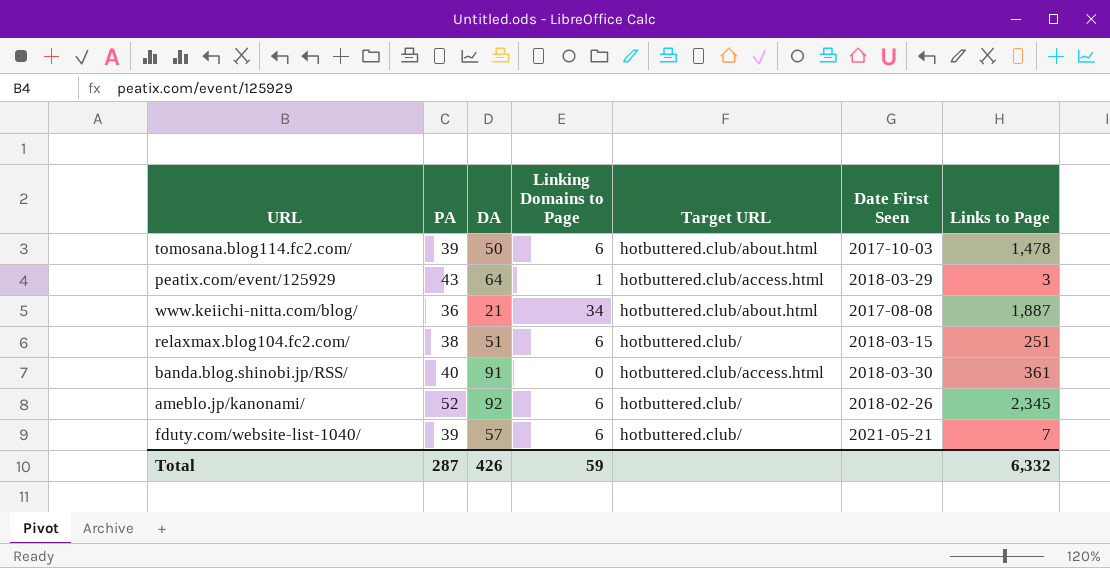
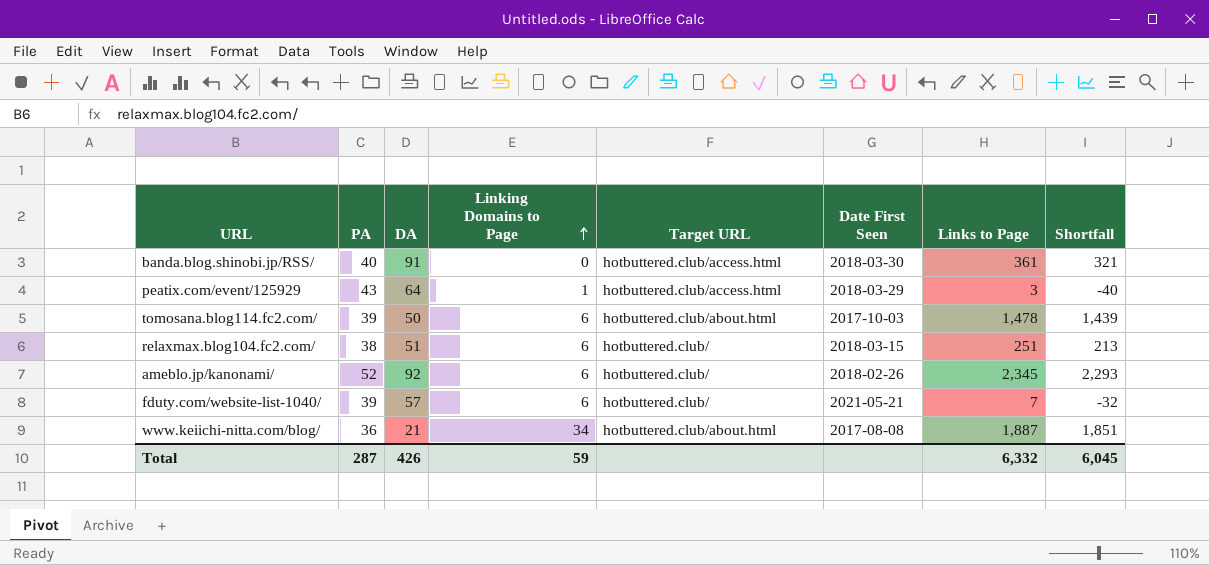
row order: none -> Linking Domains to Page ascending
column Shortfall | formula: none -> [Links to Page] - [PA]

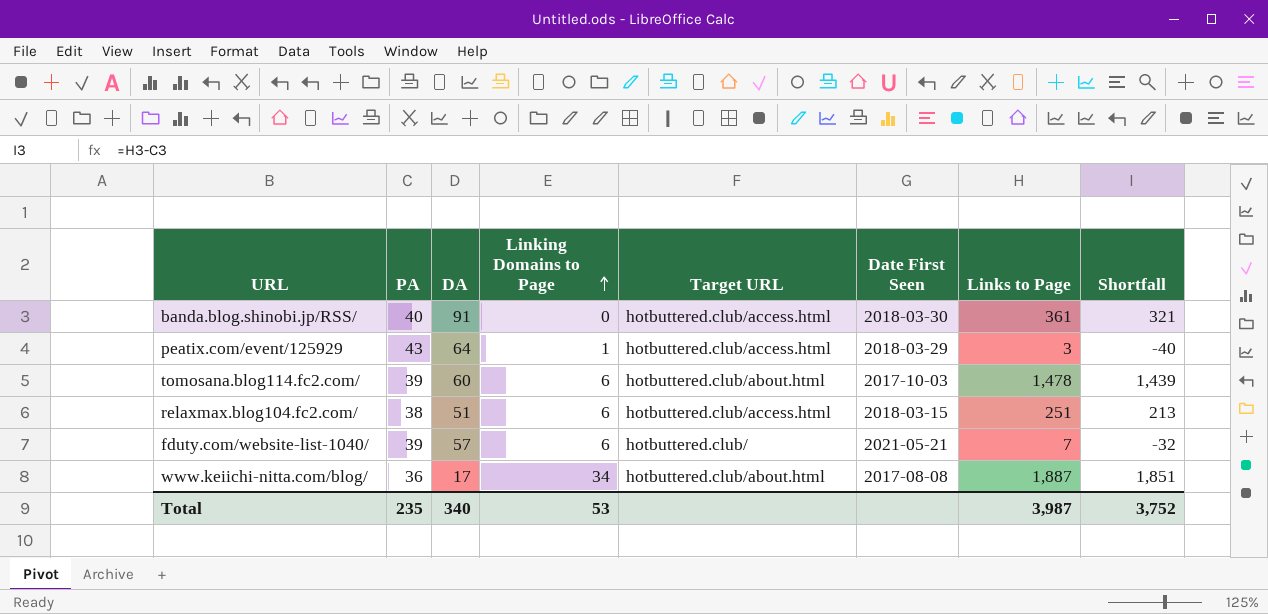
row ameblo.jp/kanonami/: 52 | 92 | 6 | hotbuttered.club/ | 2018-02-26 | 2,345 | 2,293 -> none
tomosana.blog114.fc2.com/ | DA: 50 -> 60
relaxmax.blog104.fc2.com/ | Target URL: hotbuttered.club/ -> hotbuttered.club/access.html
www.keiichi-nitta.com/blog/ | DA: 21 -> 17
Total | PA: 287 -> 235
Total | DA: 426 -> 340
Total | Linking Domains to Page: 59 -> 53
Total | Links to Page: 6,332 -> 3,987
Total | Shortfall: 6,045 -> 3,752

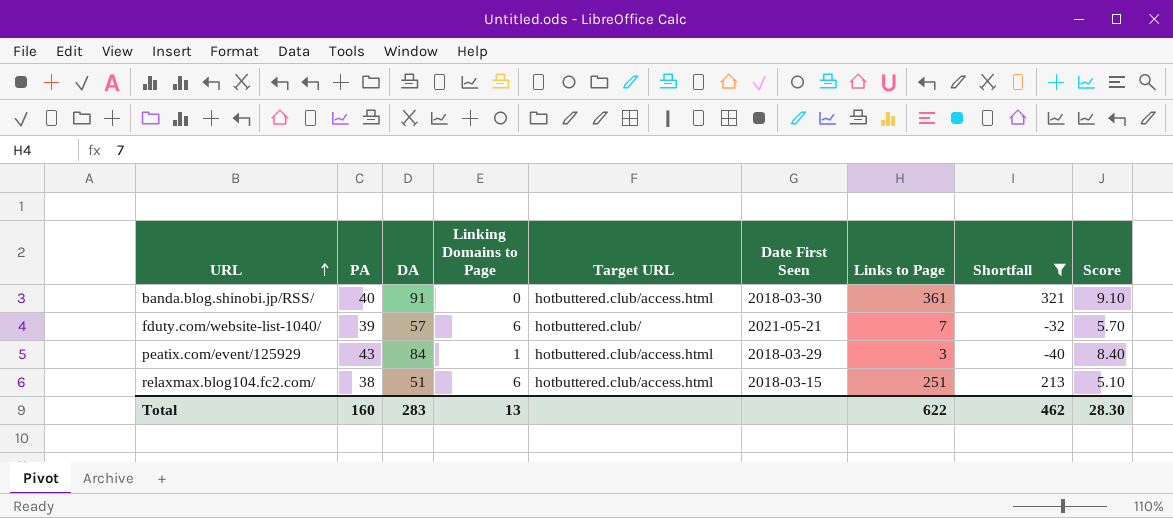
filter: none -> Shortfall <= 321
row order: Linking Domains to Page ascending -> URL ascending
column Score | formula: none -> [DA] * 0.1
peatix.com/event/125929 | DA: 64 -> 84
Total | PA: 235 -> 160
Total | DA: 340 -> 283
Total | Linking Domains to Page: 53 -> 13
Total | Links to Page: 3,987 -> 622
Total | Shortfall: 3,752 -> 462

